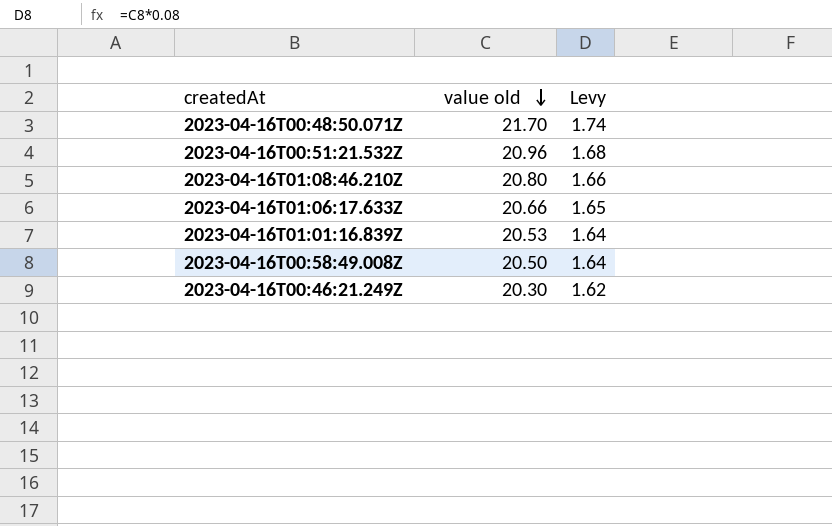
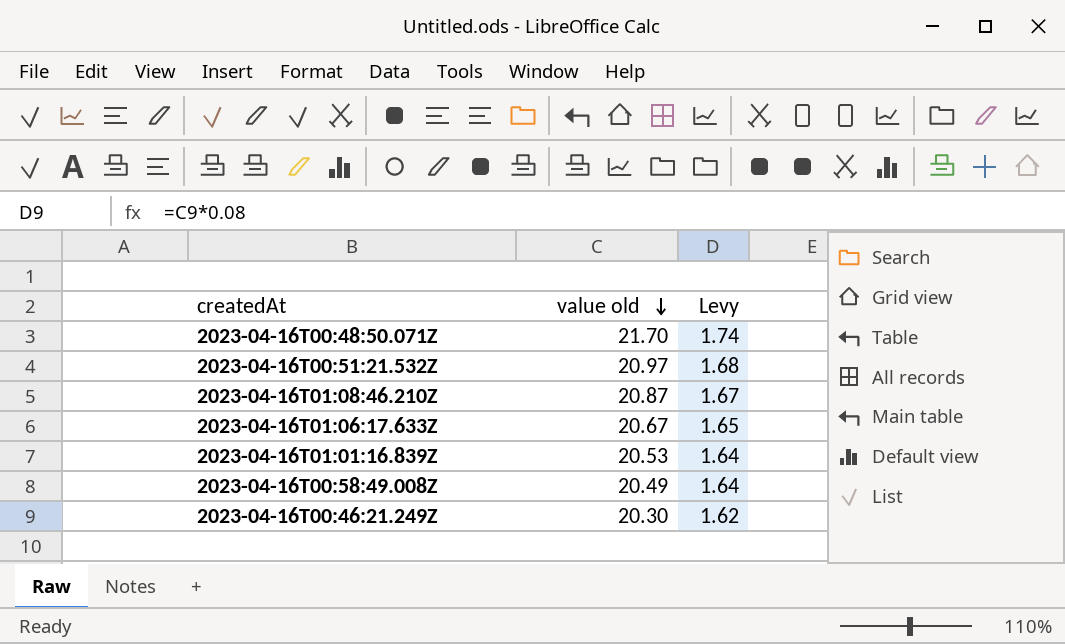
2023-04-16T00:51:21.532Z | value old: 20.96 -> 20.97
2023-04-16T01:08:46.210Z | value old: 20.80 -> 20.87
2023-04-16T01:08:46.210Z | Levy: 1.66 -> 1.67
2023-04-16T01:06:17.633Z | value old: 20.66 -> 20.67
2023-04-16T00:58:49.008Z | value old: 20.50 -> 20.49

